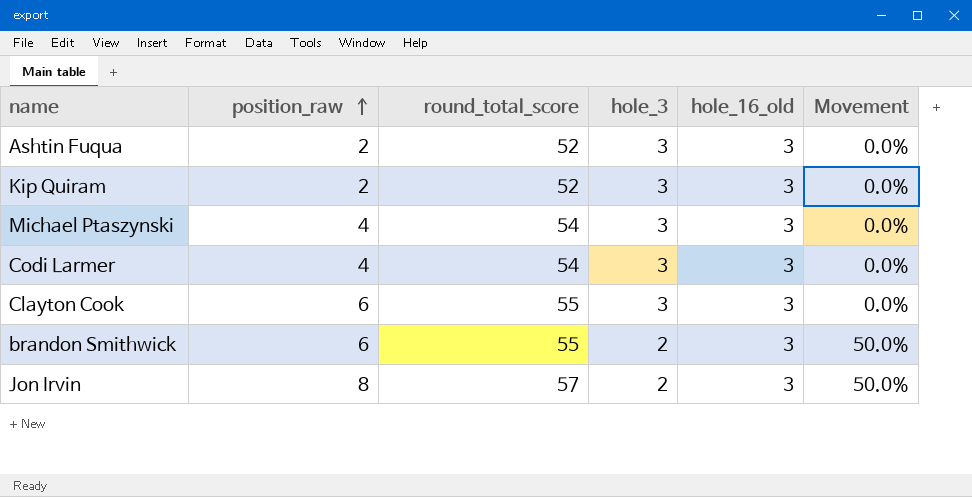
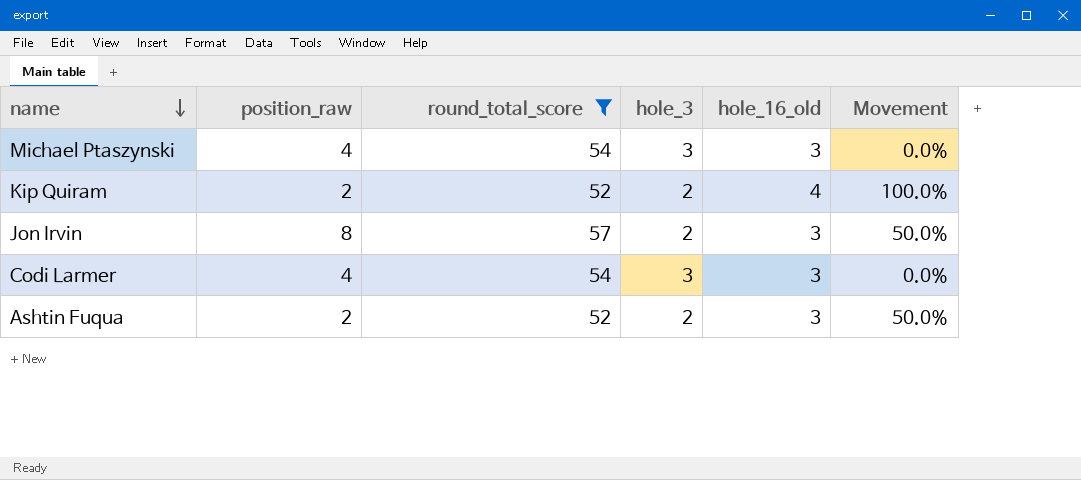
filter: none -> round_total_score != 55
row order: position_raw ascending -> name descending
Kip Quiram | hole_3: 3 -> 2
Kip Quiram | hole_16_old: 3 -> 4
Kip Quiram | Movement: 0.0% -> 100.0%
Ashtin Fuqua | hole_3: 3 -> 2
Ashtin Fuqua | Movement: 0.0% -> 50.0%

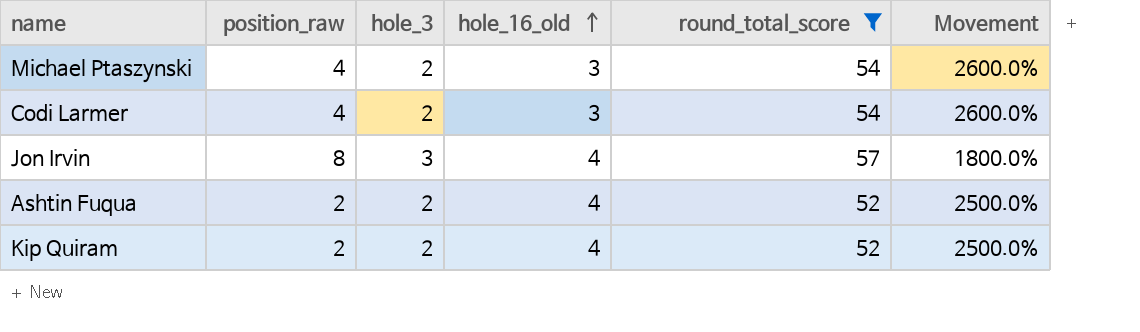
row order: name descending -> hole_16_old ascending
column round_total_score | position: 3 -> 5
column Movement | formula: ([hole_16_old] - [hole_3]) / [hole_3] -> ([round_total_score] - [hole_3]) / [hole_3]
Michael Ptaszynski | hole_3: 3 -> 2
Codi Larmer | hole_3: 3 -> 2
Jon Irvin | hole_3: 2 -> 3
Jon Irvin | hole_16_old: 3 -> 4
Ashtin Fuqua | hole_16_old: 3 -> 4

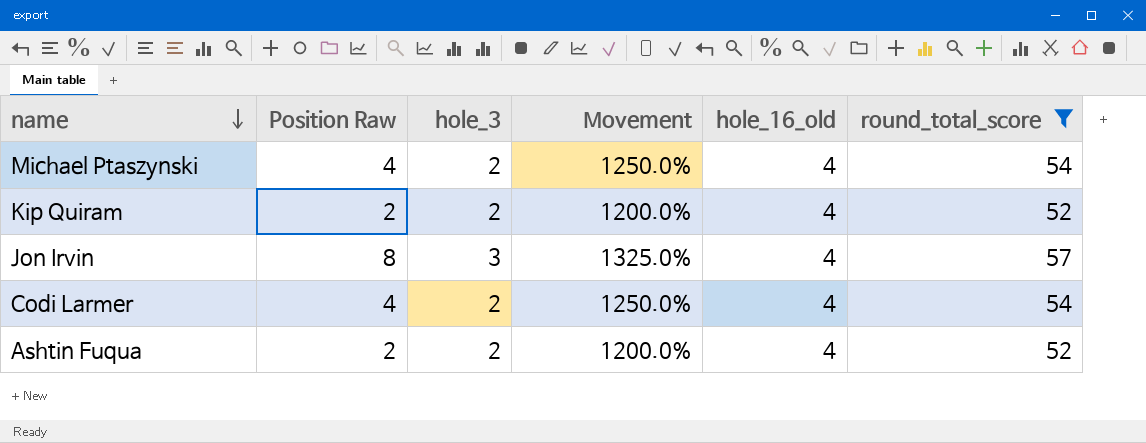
row order: hole_16_old ascending -> name descending
column name: position_raw -> Position Raw
column Movement | formula: ([round_total_score] - [hole_3]) / [hole_3] -> ([round_total_score] - [hole_16_old]) / [hole_16_old]
column Movement | position: 6 -> 4
Michael Ptaszynski | hole_16_old: 3 -> 4
Codi Larmer | hole_16_old: 3 -> 4

